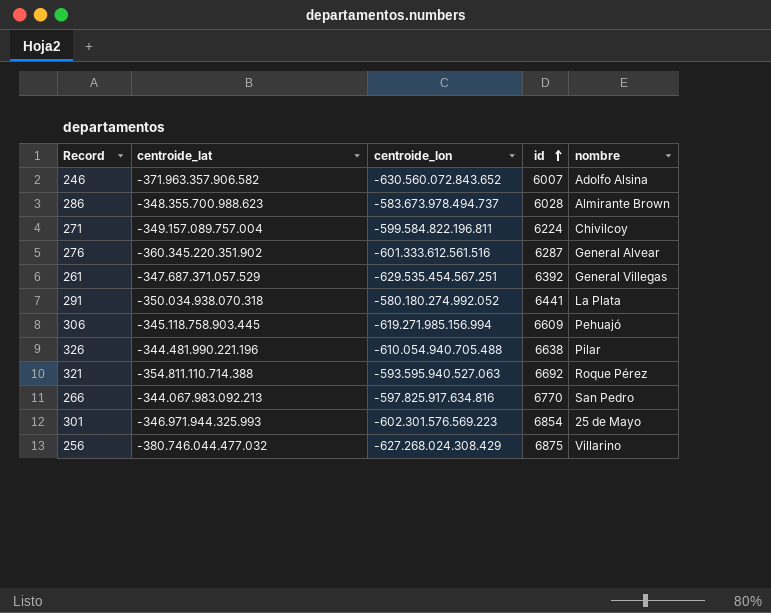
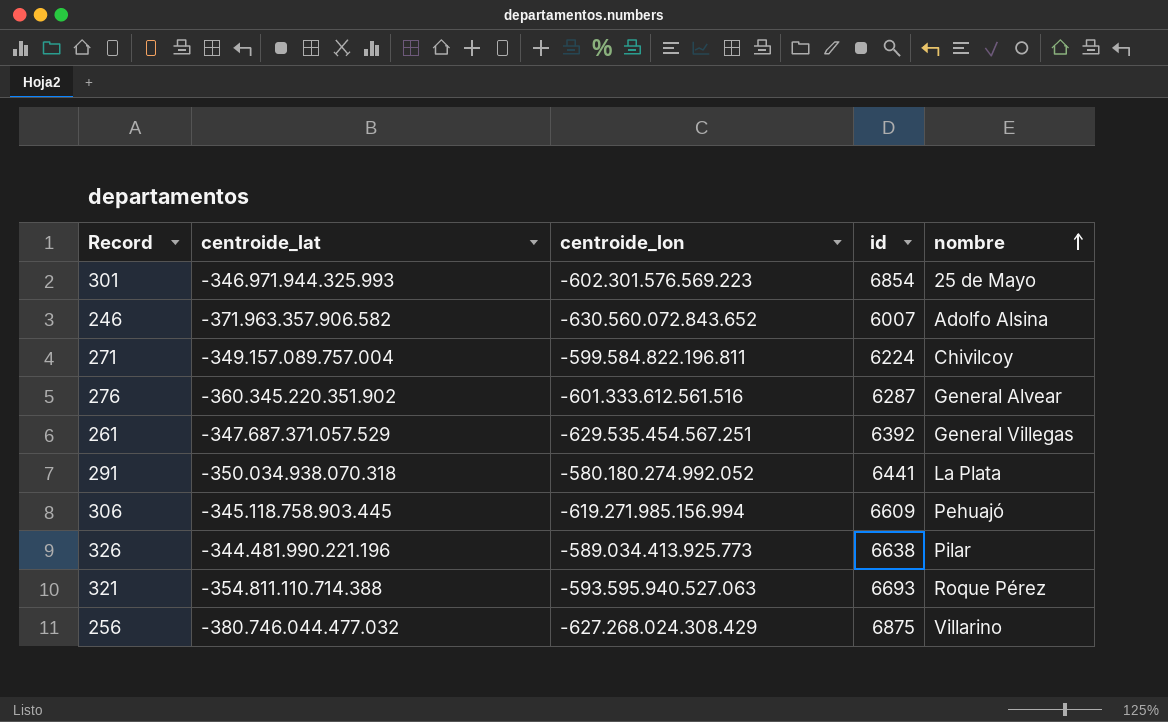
row order: id ascending -> nombre ascending
row 286: -348.355.700.988.623 | -583.673.978.494.737 | 6028 | Almirante Brown -> none
row 266: -344.067.983.092.213 | -597.825.917.634.816 | 6770 | San Pedro -> none
326 | centroide_lon: -610.054.940.705.488 -> -589.034.413.925.773
321 | id: 6692 -> 6693

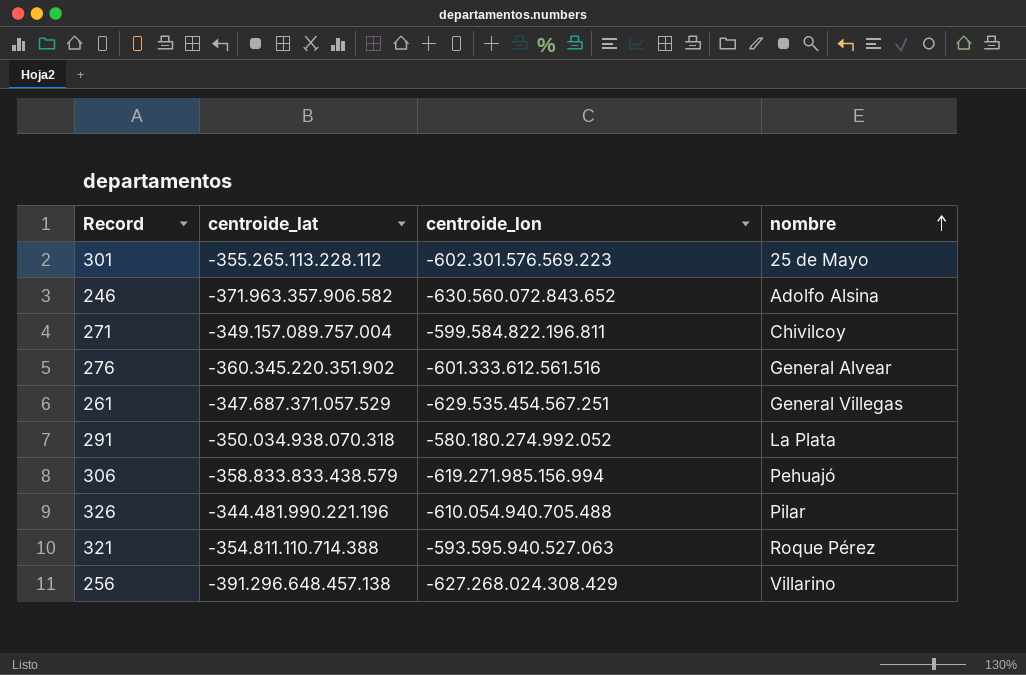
column id | position: 4 -> none
301 | centroide_lat: -346.971.944.325.993 -> -355.265.113.228.112
306 | centroide_lat: -345.118.758.903.445 -> -358.833.833.438.579
326 | centroide_lon: -589.034.413.925.773 -> -610.054.940.705.488
256 | centroide_lat: -380.746.044.477.032 -> -391.296.648.457.138

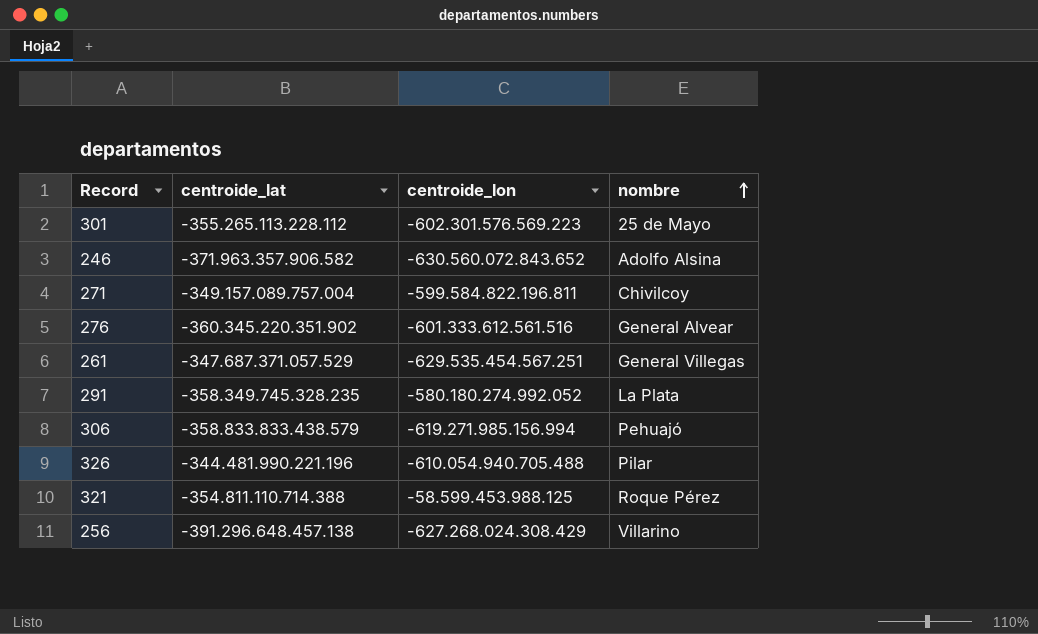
291 | centroide_lat: -350.034.938.070.318 -> -358.349.745.328.235
321 | centroide_lon: -593.595.940.527.063 -> -58.599.453.988.125

